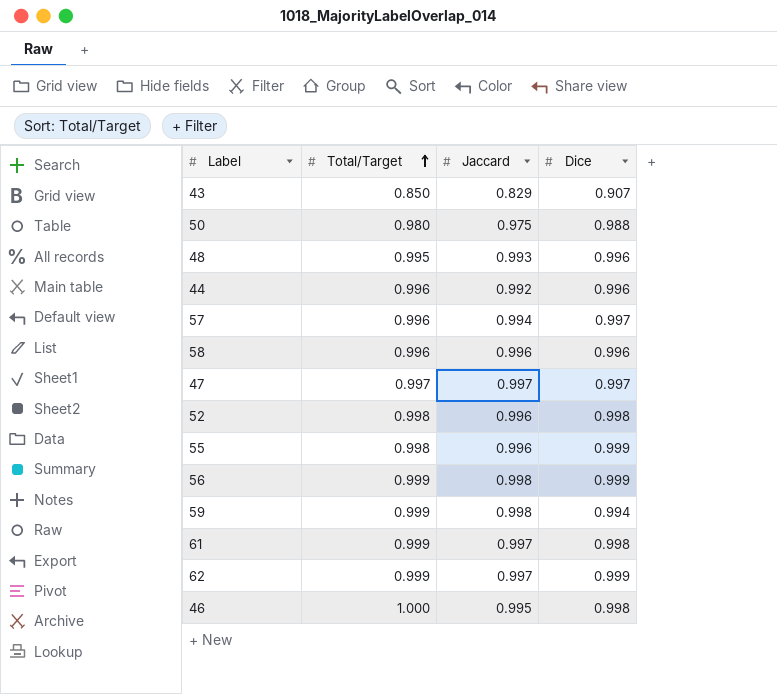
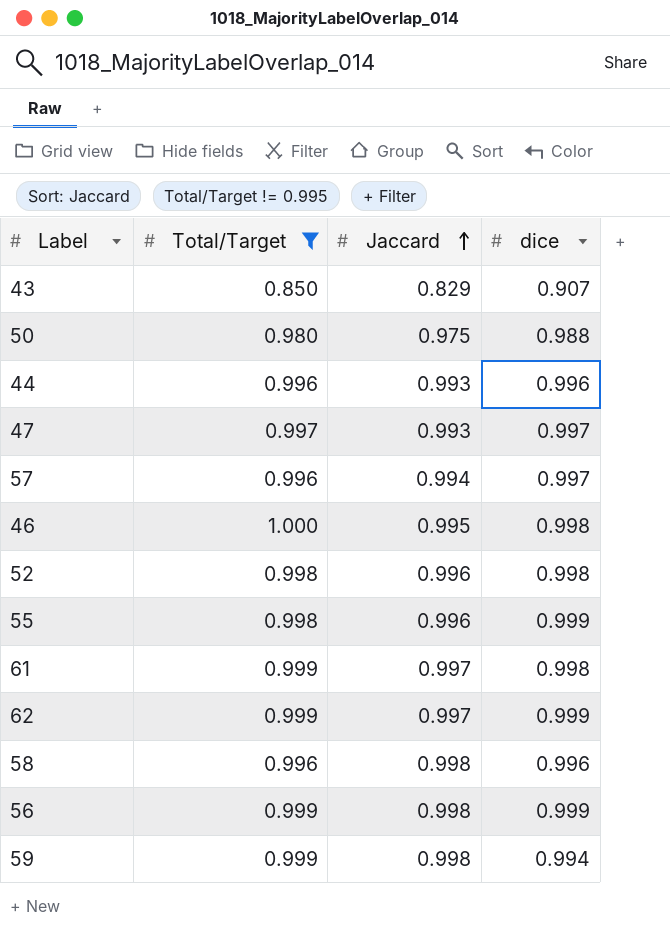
filter: none -> Total/Target != 0.995
row order: Total/Target ascending -> Jaccard ascending
column name: Dice -> dice
44 | Jaccard: 0.992 -> 0.993
47 | Jaccard: 0.997 -> 0.993
58 | Jaccard: 0.996 -> 0.998

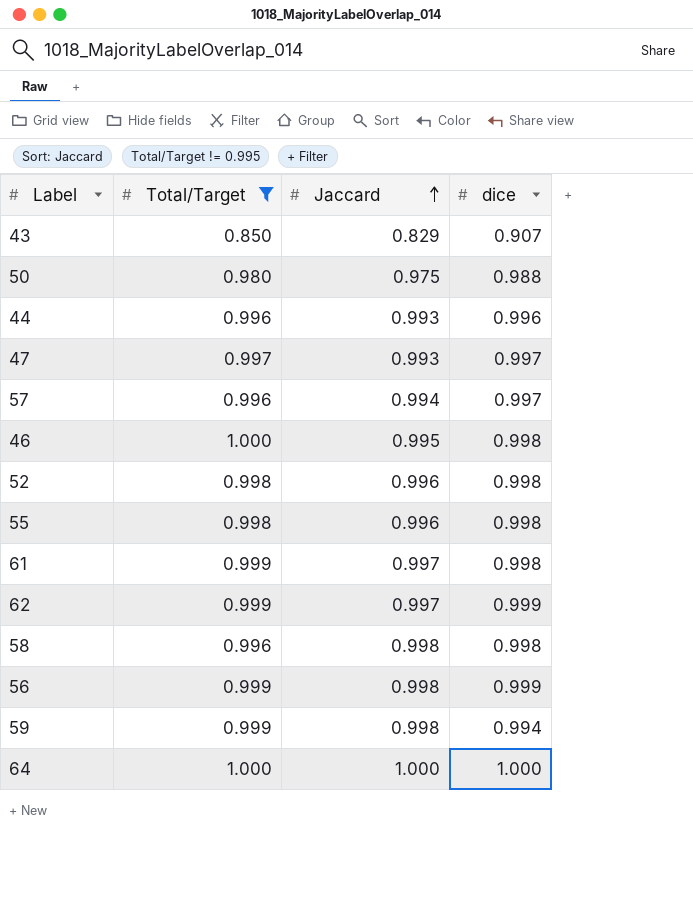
55 | dice: 0.999 -> 0.998
58 | dice: 0.996 -> 0.998
row 64: none -> 1.000 | 1.000 | 1.000

